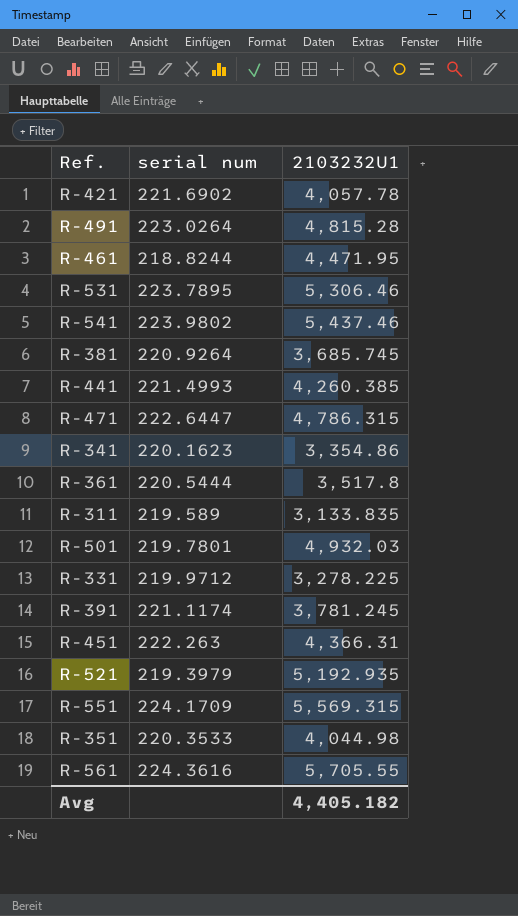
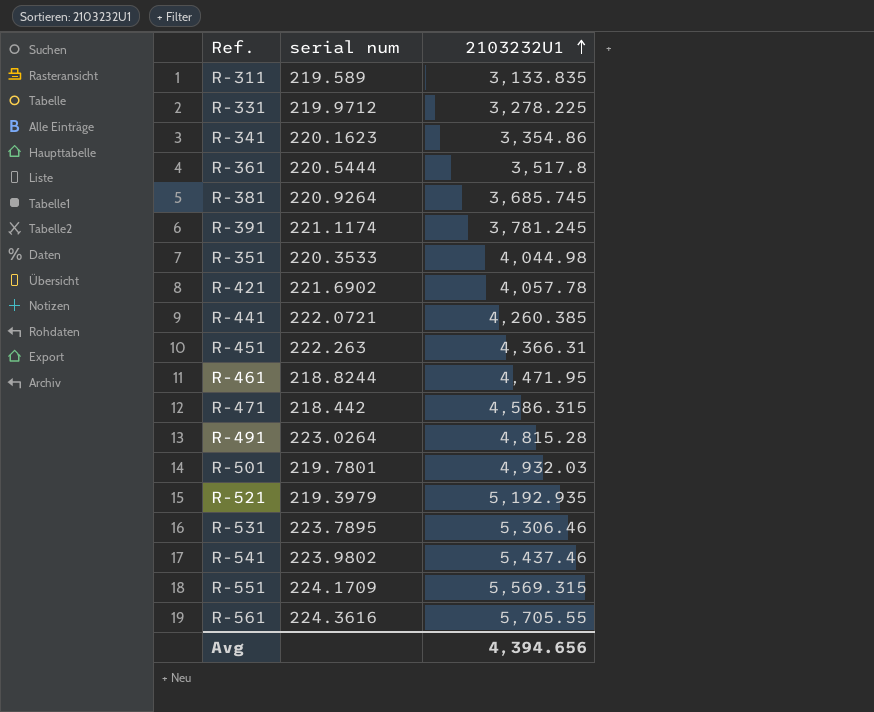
row order: none -> 2103232U1 ascending
R-441 | serial num: 221.4993 -> 222.0721
R-471 | serial num: 222.6447 -> 218.442
R-471 | 2103232U1: 4,786.315 -> 4,586.315
Avg | 2103232U1: 4,405.182 -> 4,394.656

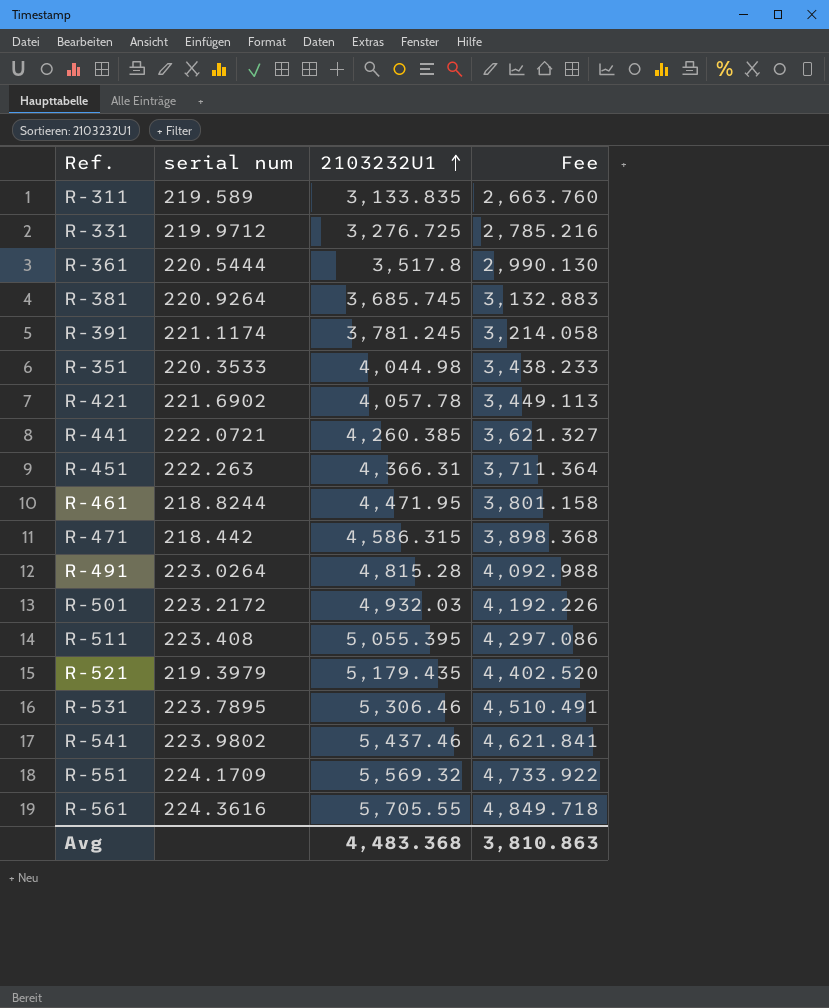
column Fee | formula: none -> [2103232U1] * 0.85
row R-341: 220.1623 | 3,354.86 -> none
R-331 | 2103232U1: 3,278.225 -> 3,276.725
R-501 | serial num: 219.7801 -> 223.2172
row R-511: none -> 223.408 | 5,055.395 | 4,297.086
R-521 | 2103232U1: 5,192.935 -> 5,179.435
R-551 | 2103232U1: 5,569.315 -> 5,569.32
Avg | 2103232U1: 4,394.656 -> 4,483.368

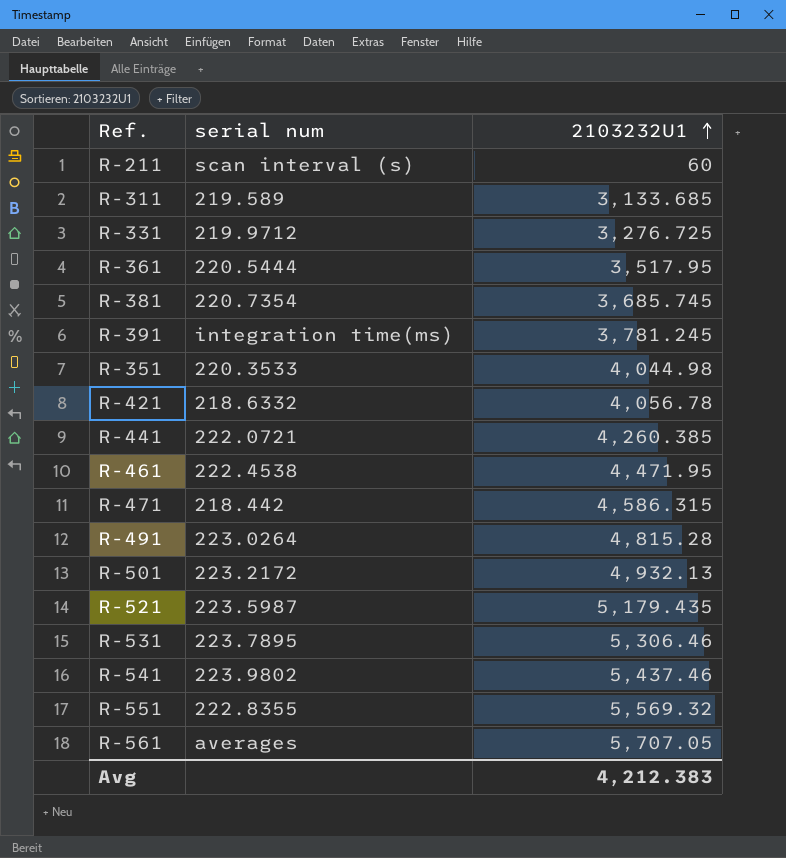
column Fee | formula: [2103232U1] * 0.85 -> none
row R-451: 222.263 | 4,366.31 | 3,711.364 -> none
row R-511: 223.408 | 5,055.395 | 4,297.086 -> none
row R-211: none -> scan interval (s) | 60
R-311 | 2103232U1: 3,133.835 -> 3,133.685
R-361 | 2103232U1: 3,517.8 -> 3,517.95
R-381 | serial num: 220.9264 -> 220.7354
R-391 | serial num: 221.1174 -> integration time(ms)
R-421 | serial num: 221.6902 -> 218.6332
R-421 | 2103232U1: 4,057.78 -> 4,056.78
R-461 | serial num: 218.8244 -> 222.4538
R-501 | 2103232U1: 4,932.03 -> 4,932.13
R-521 | serial num: 219.3979 -> 223.5987
R-551 | serial num: 224.1709 -> 222.8355
R-561 | serial num: 224.3616 -> averages
R-561 | 2103232U1: 5,705.55 -> 5,707.05
Avg | 2103232U1: 4,483.368 -> 4,212.383

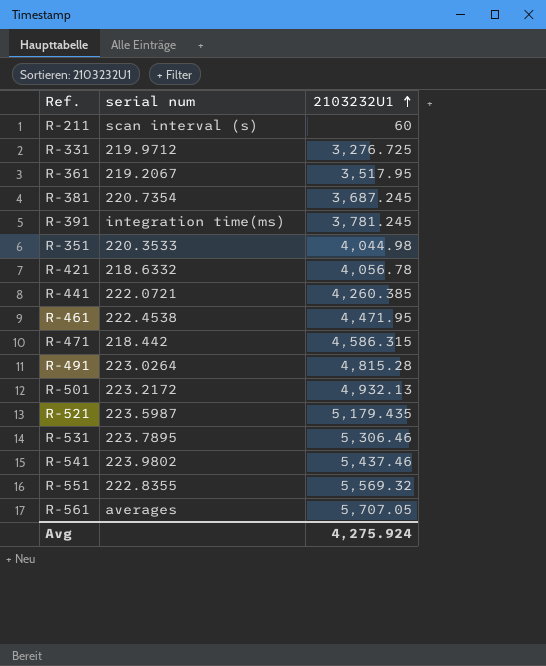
row R-311: 219.589 | 3,133.685 -> none
R-361 | serial num: 220.5444 -> 219.2067
R-381 | 2103232U1: 3,685.745 -> 3,687.245
Avg | 2103232U1: 4,212.383 -> 4,275.924

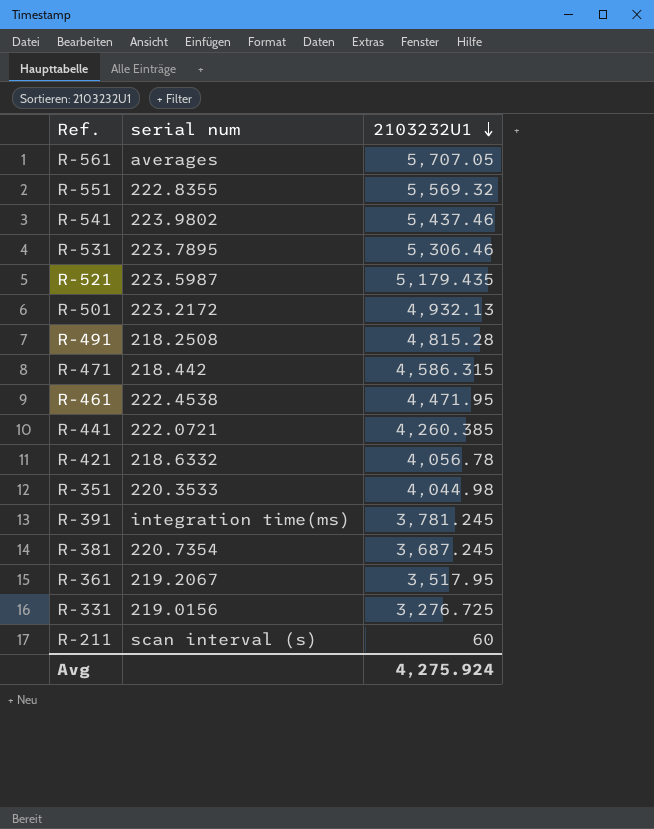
row order: 2103232U1 ascending -> 2103232U1 descending
R-491 | serial num: 223.0264 -> 218.2508
R-331 | serial num: 219.9712 -> 219.0156

